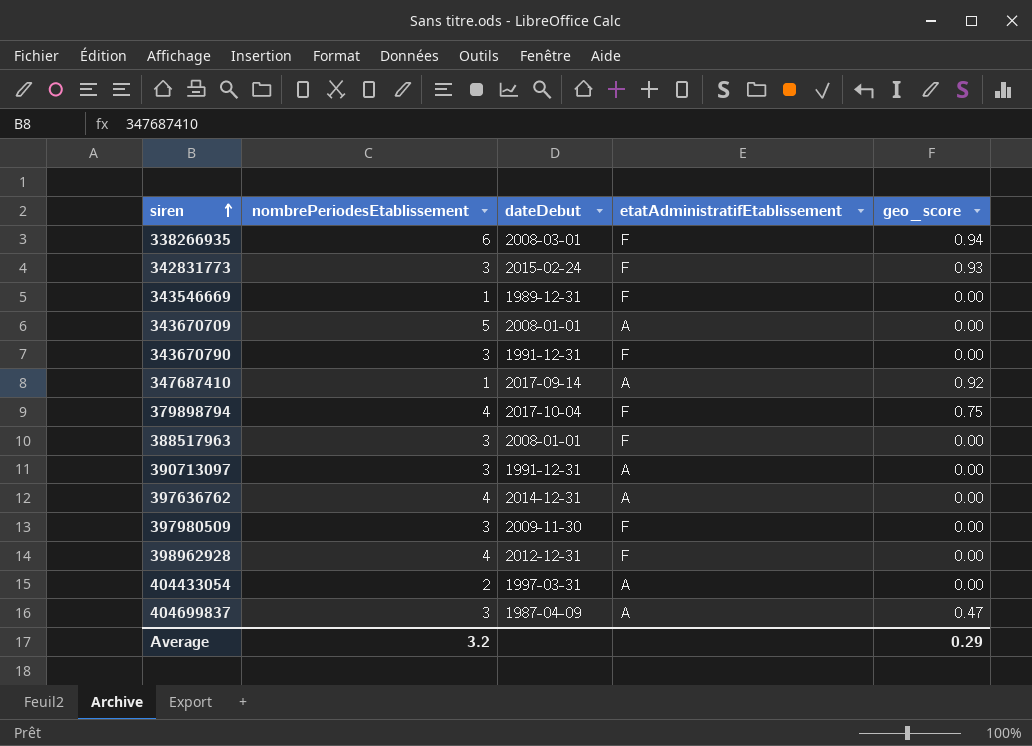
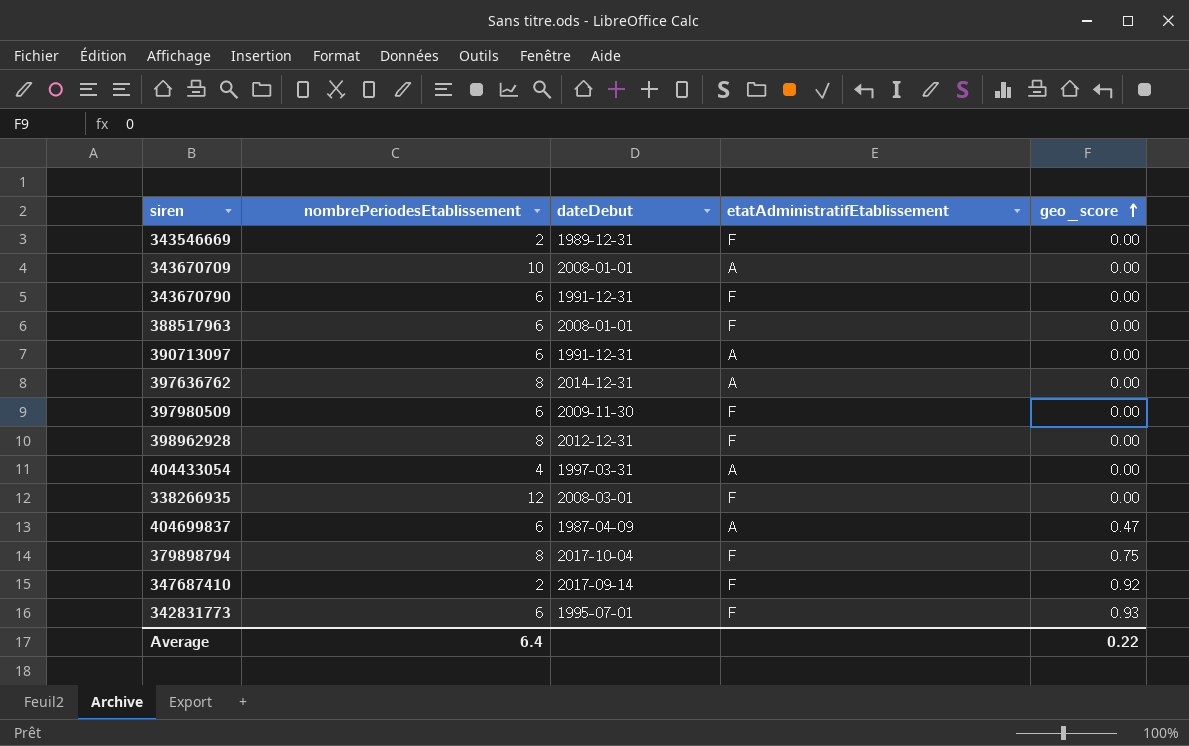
row order: siren ascending -> geo_score ascending
343546669 | nombrePeriodesEtablissement: 1 -> 2
343670709 | nombrePeriodesEtablissement: 5 -> 10
343670790 | nombrePeriodesEtablissement: 3 -> 6
388517963 | nombrePeriodesEtablissement: 3 -> 6
390713097 | nombrePeriodesEtablissement: 3 -> 6
397636762 | nombrePeriodesEtablissement: 4 -> 8
397980509 | nombrePeriodesEtablissement: 3 -> 6
398962928 | nombrePeriodesEtablissement: 4 -> 8
404433054 | nombrePeriodesEtablissement: 2 -> 4
338266935 | nombrePeriodesEtablissement: 6 -> 12
338266935 | geo_score: 0.94 -> 0.00
404699837 | nombrePeriodesEtablissement: 3 -> 6
379898794 | nombrePeriodesEtablissement: 4 -> 8
347687410 | nombrePeriodesEtablissement: 1 -> 2
347687410 | etatAdministratifEtablissement: A -> F
342831773 | nombrePeriodesEtablissement: 3 -> 6
342831773 | dateDebut: 2015-02-24 -> 1995-07-01
Average | nombrePeriodesEtablissement: 3.2 -> 6.4
Average | geo_score: 0.29 -> 0.22

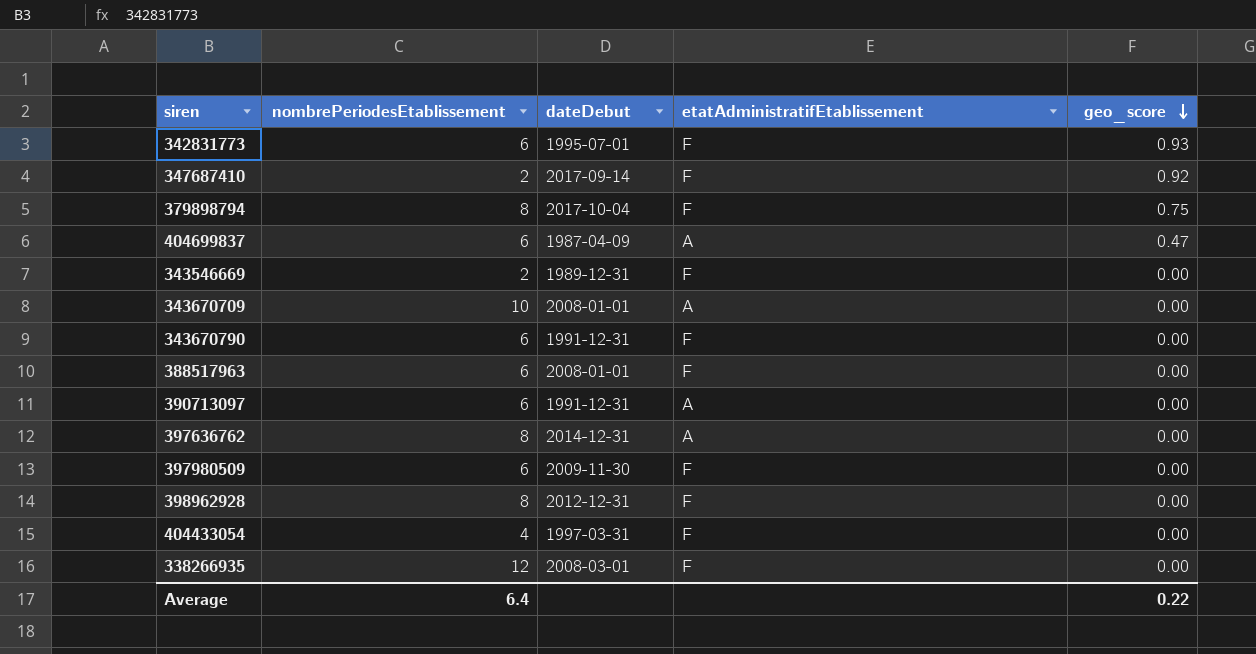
row order: geo_score ascending -> geo_score descending
404433054 | etatAdministratifEtablissement: A -> F

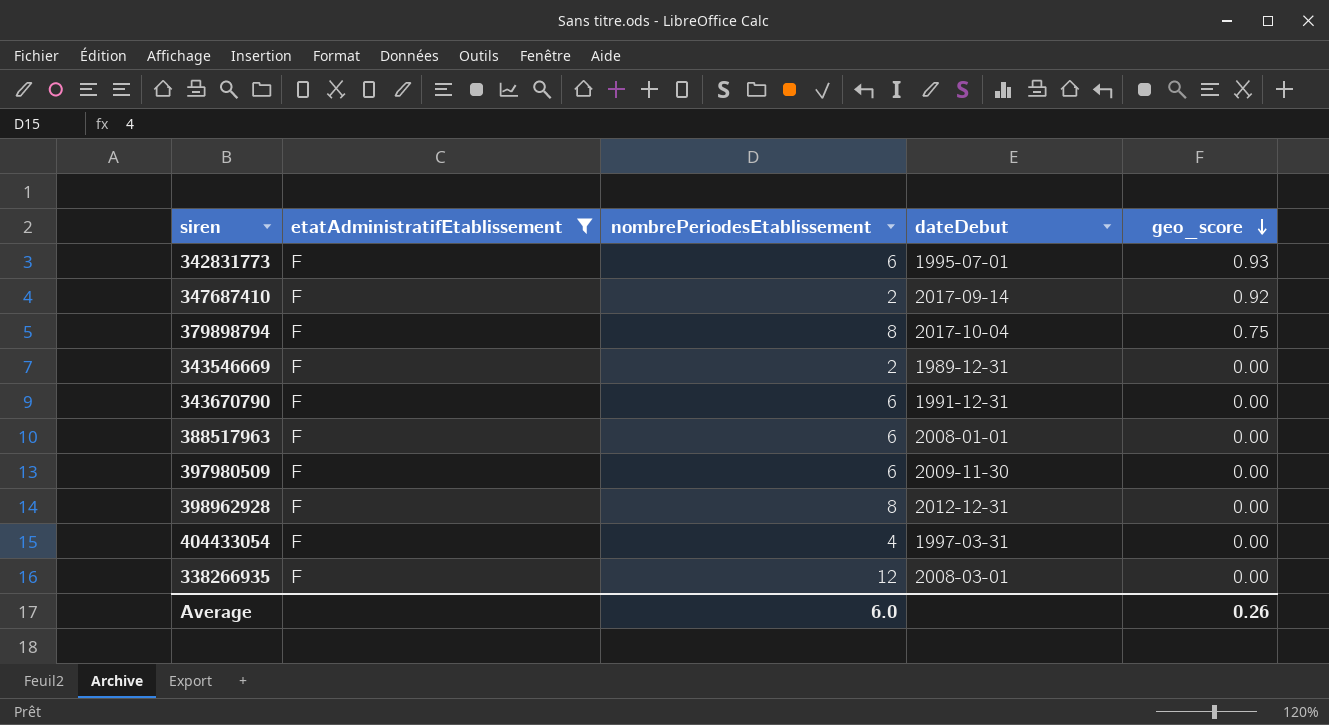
filter: none -> etatAdministratifEtablissement = F
column etatAdministratifEtablissement | position: 4 -> 2
Average | nombrePeriodesEtablissement: 6.4 -> 6.0
Average | geo_score: 0.22 -> 0.26

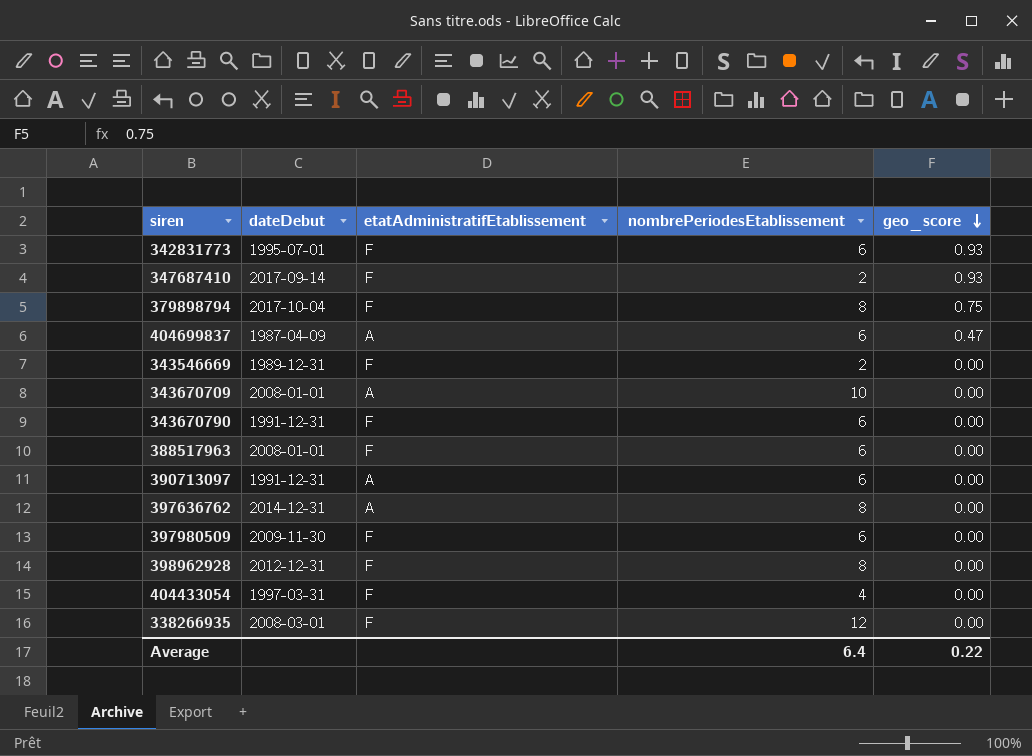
filter: etatAdministratifEtablissement = F -> none
column dateDebut | position: 4 -> 2
347687410 | geo_score: 0.92 -> 0.93
Average | nombrePeriodesEtablissement: 6.0 -> 6.4
Average | geo_score: 0.26 -> 0.22

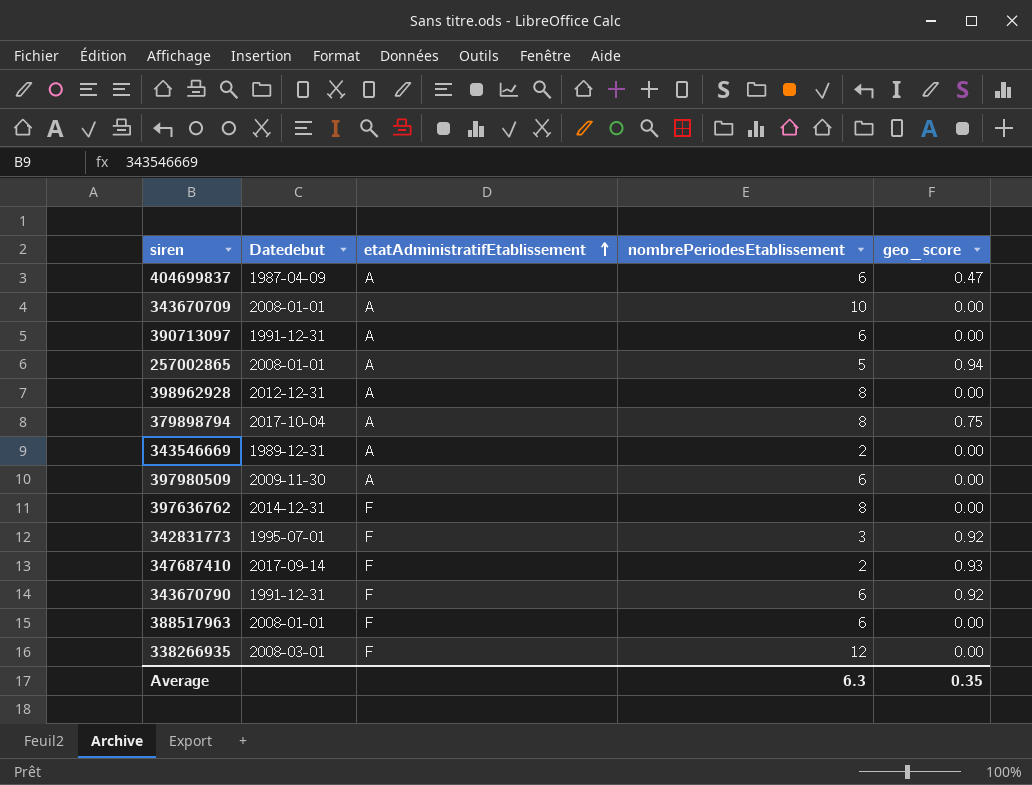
row order: geo_score descending -> etatAdministratifEtablissement ascending
column name: dateDebut -> Datedebut
row 404433054: 1997-03-31 | F | 4 | 0.00 -> none
row 257002865: none -> 2008-01-01 | A | 5 | 0.94
398962928 | etatAdministratifEtablissement: F -> A
379898794 | etatAdministratifEtablissement: F -> A
343546669 | etatAdministratifEtablissement: F -> A
397980509 | etatAdministratifEtablissement: F -> A
397636762 | etatAdministratifEtablissement: A -> F
342831773 | nombrePeriodesEtablissement: 6 -> 3
342831773 | geo_score: 0.93 -> 0.92
343670790 | geo_score: 0.00 -> 0.92
Average | nombrePeriodesEtablissement: 6.4 -> 6.3
Average | geo_score: 0.22 -> 0.35

